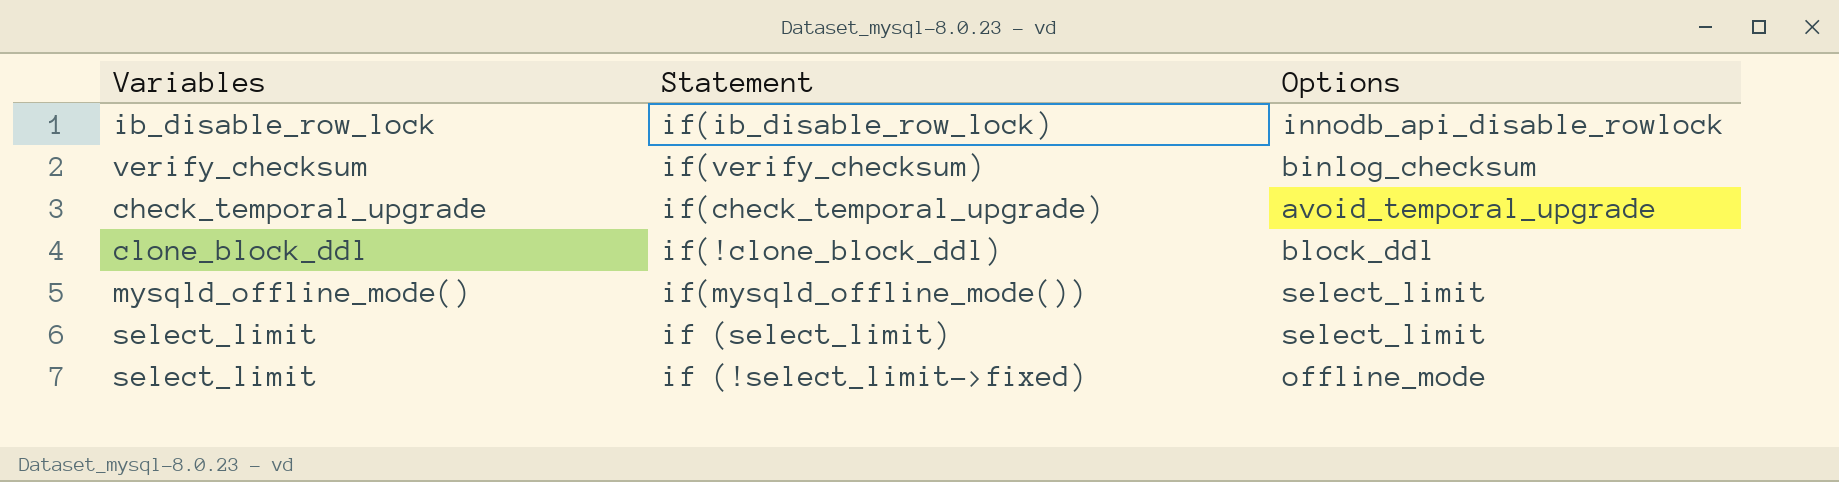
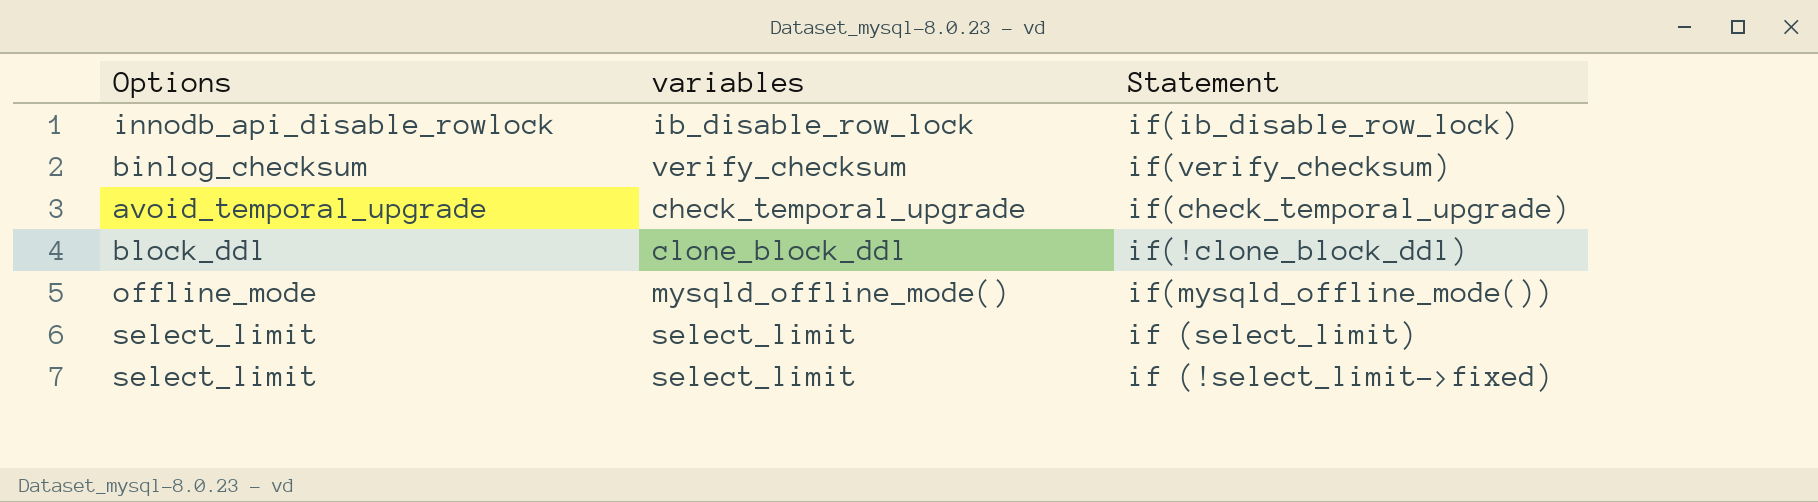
column Options | position: 3 -> 1
column name: Variables -> variables
if(mysqld_offline_mode()) | Options: select_limit -> offline_mode
if (!select_limit->fixed) | Options: offline_mode -> select_limit

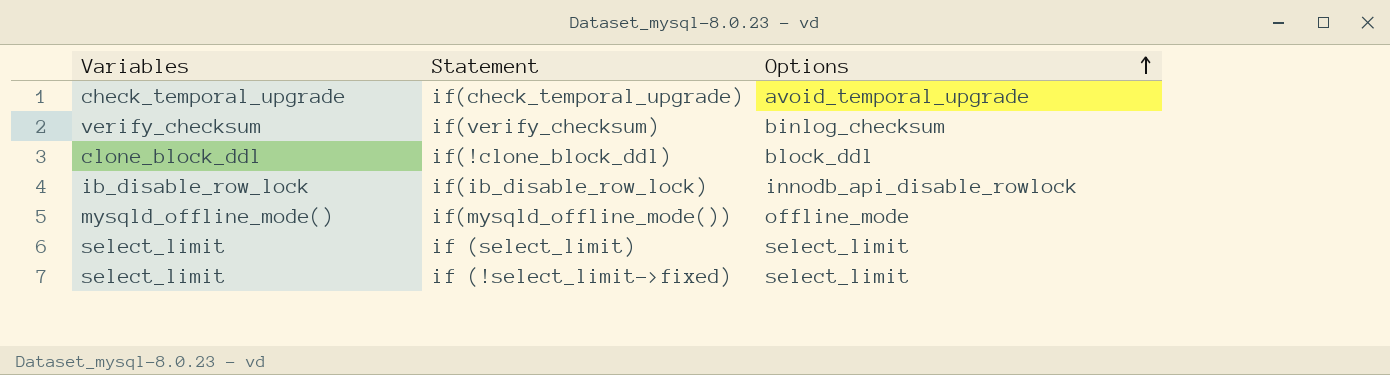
row order: none -> Options ascending
column name: variables -> Variables
column Options | position: 1 -> 3

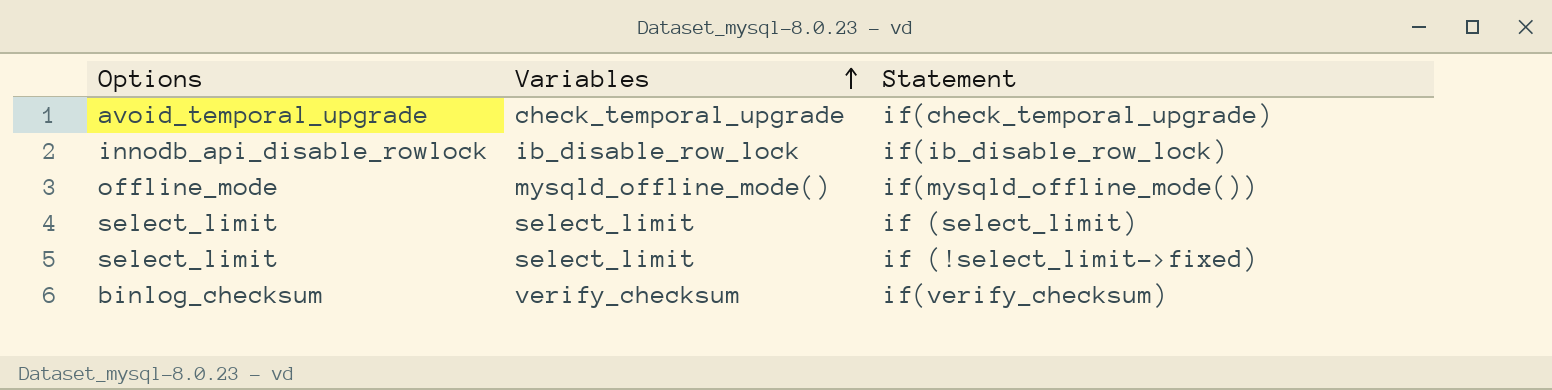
row order: Options ascending -> Variables ascending
column Options | position: 3 -> 1
row if(!clone_block_ddl): clone_block_ddl | block_ddl -> none

